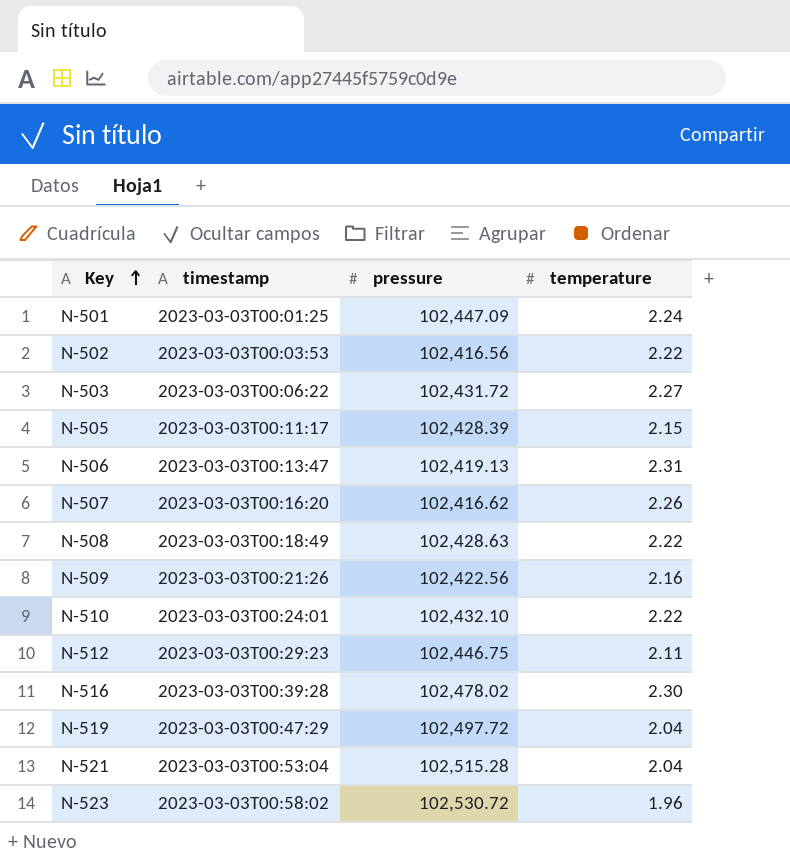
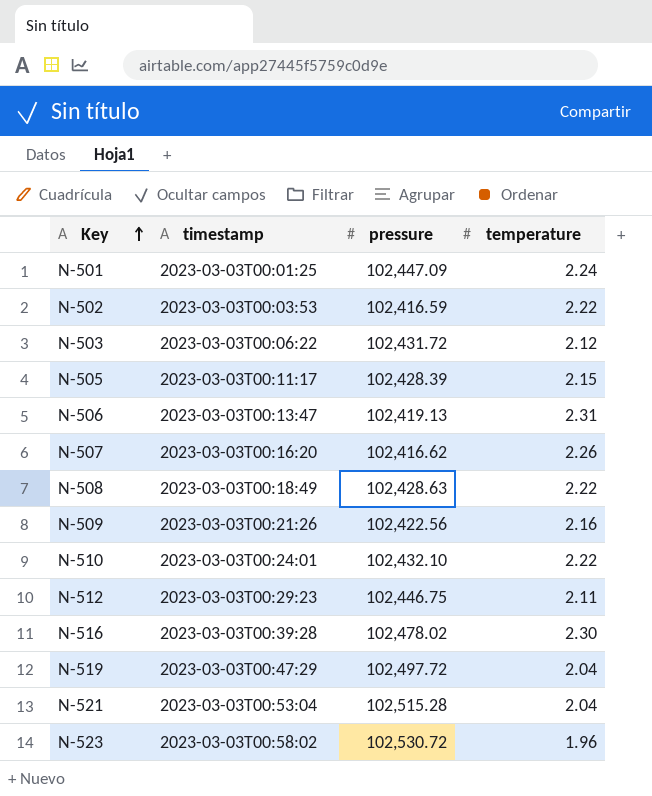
N-502 | pressure: 102,416.56 -> 102,416.59
N-503 | temperature: 2.27 -> 2.12

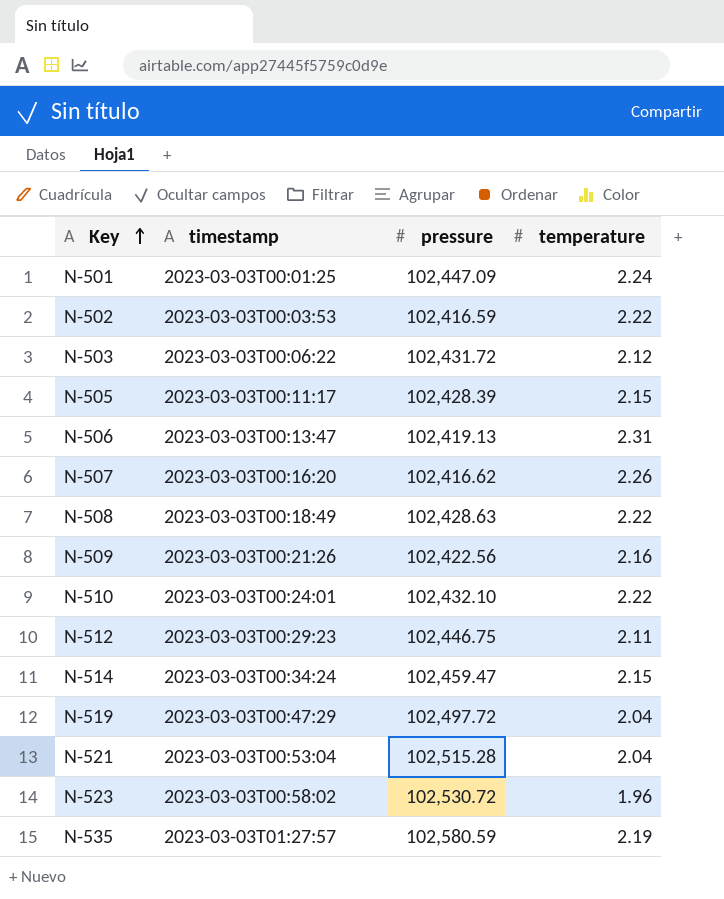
row N-516: 2023-03-03T00:39:28 | 102,478.02 | 2.30 -> none
row N-514: none -> 2023-03-03T00:34:24 | 102,459.47 | 2.15
row N-535: none -> 2023-03-03T01:27:57 | 102,580.59 | 2.19

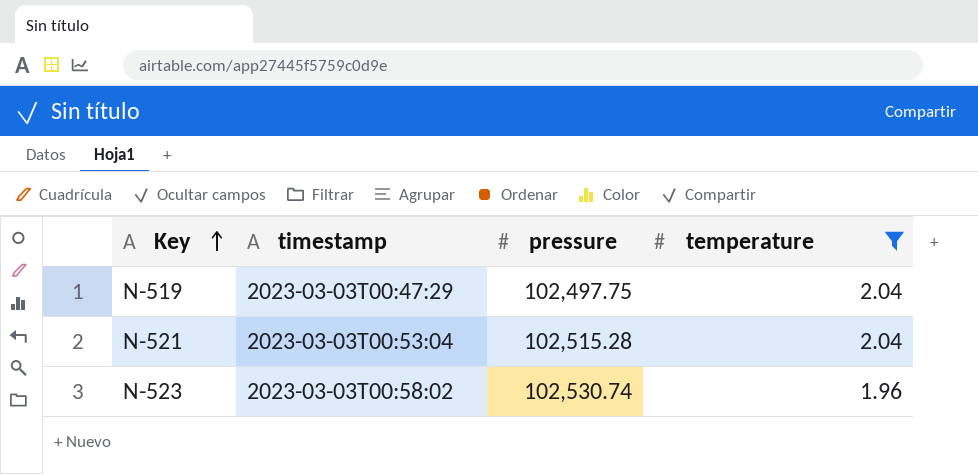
filter: none -> temperature <= 2.04
N-519 | pressure: 102,497.72 -> 102,497.75
N-523 | pressure: 102,530.72 -> 102,530.74

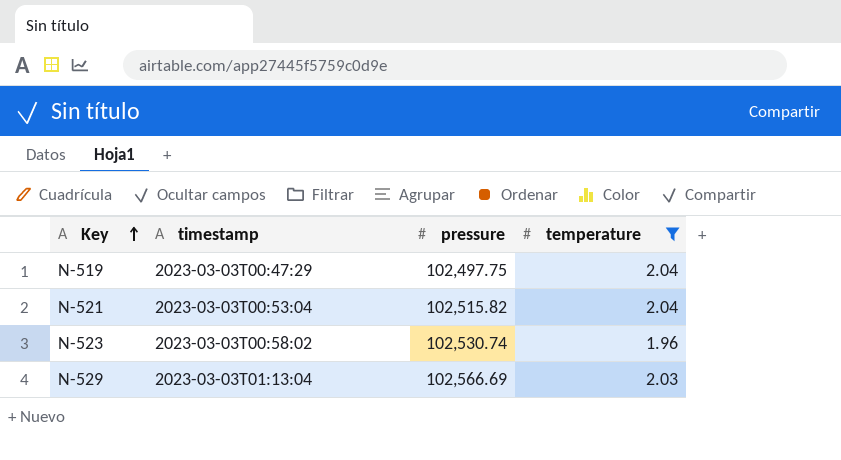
N-521 | pressure: 102,515.28 -> 102,515.82
row N-529: none -> 2023-03-03T01:13:04 | 102,566.69 | 2.03

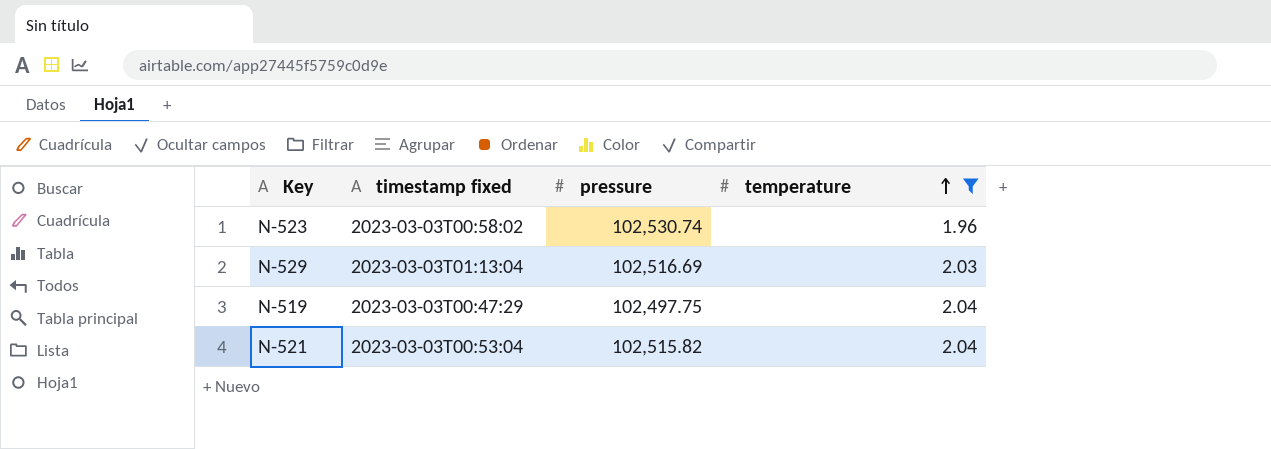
row order: Key ascending -> temperature ascending
column name: timestamp -> timestamp fixed
N-529 | pressure: 102,566.69 -> 102,516.69

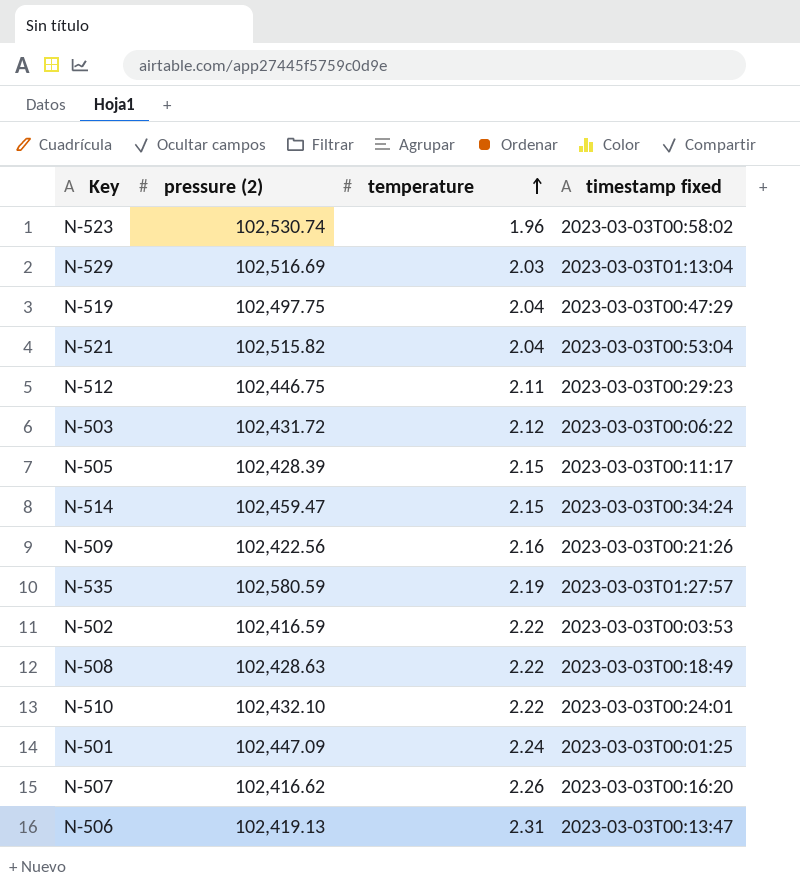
filter: temperature <= 2.04 -> none
column name: pressure -> pressure (2)
column timestamp fixed | position: 2 -> 4

